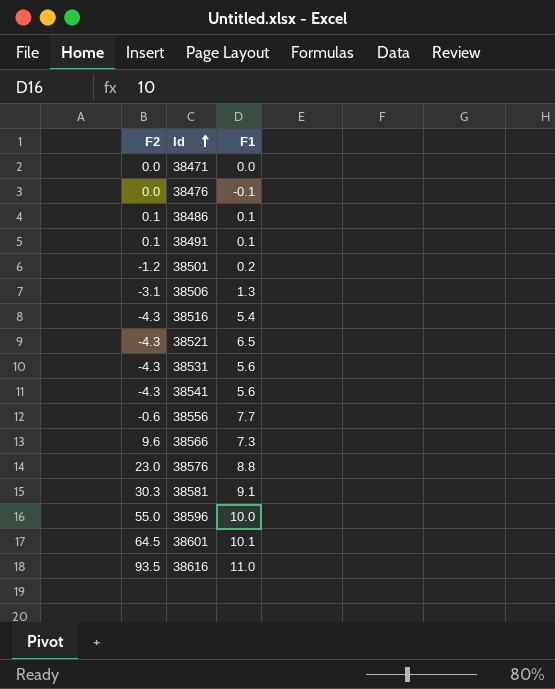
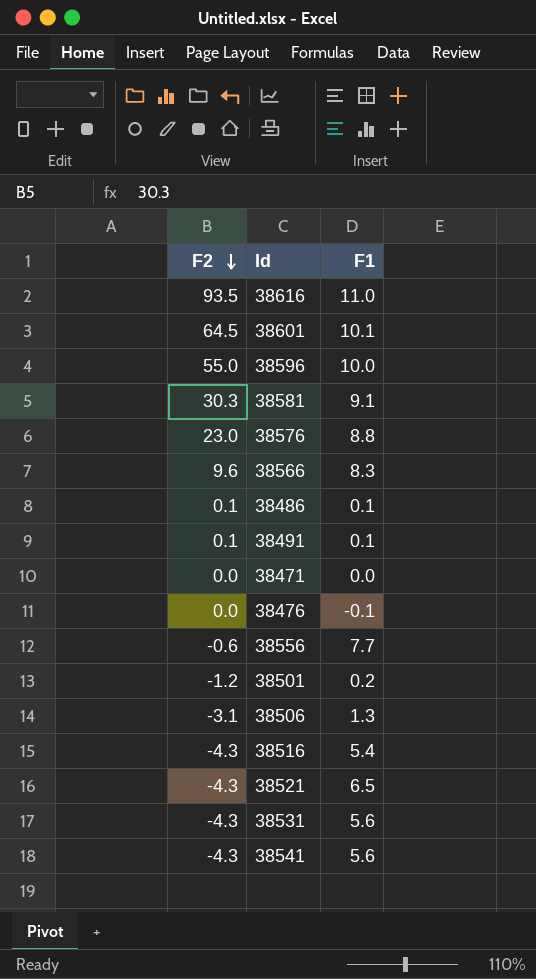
row order: Id ascending -> F2 descending
38566 | F1: 7.3 -> 8.3

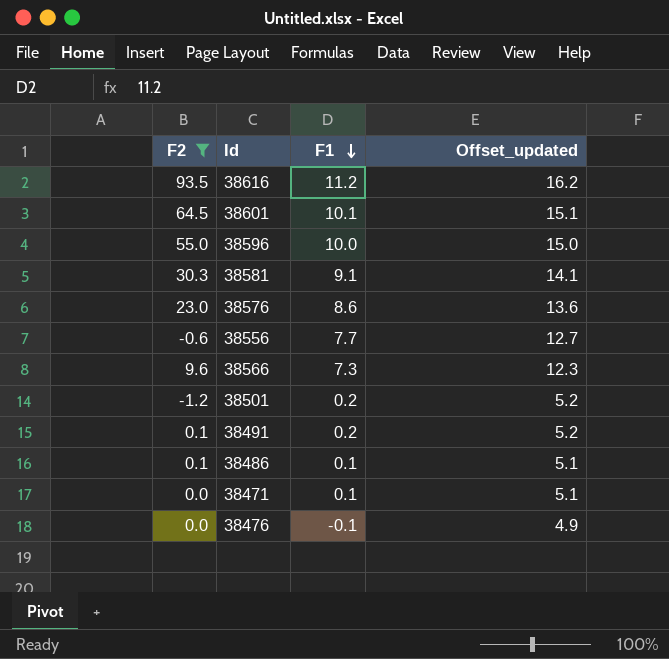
filter: none -> F2 >= -1.2
row order: F2 descending -> F1 descending
column Offset_updated | formula: none -> [F1] + 5
38616 | F1: 11.0 -> 11.2
38576 | F1: 8.8 -> 8.6
38566 | F1: 8.3 -> 7.3
38491 | F1: 0.1 -> 0.2
38471 | F1: 0.0 -> 0.1

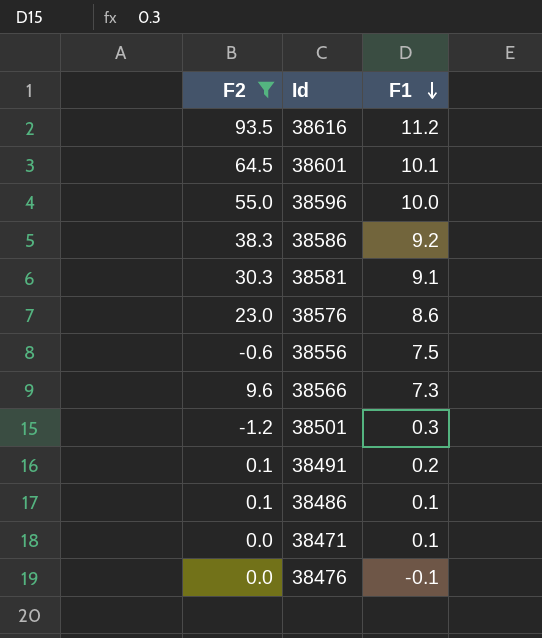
column Offset_updated | formula: [F1] + 5 -> none
row 38586: none -> 38.3 | 9.2
38556 | F1: 7.7 -> 7.5
38501 | F1: 0.2 -> 0.3

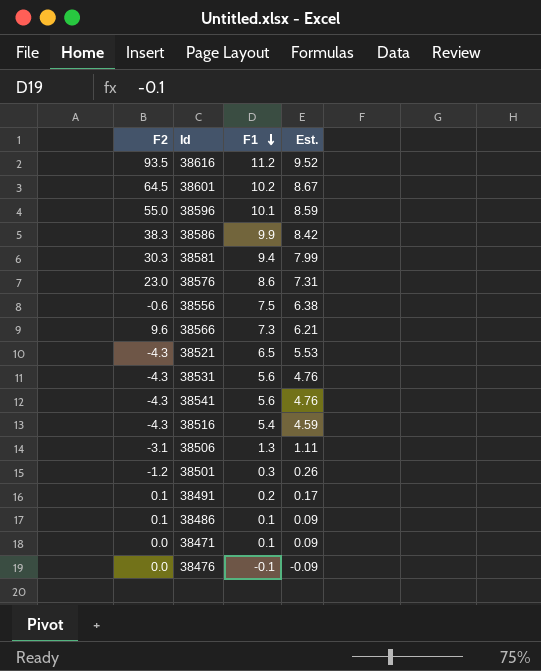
filter: F2 >= -1.2 -> none
column Est. | formula: none -> [F1] * 0.85
38601 | F1: 10.1 -> 10.2
38596 | F1: 10.0 -> 10.1
38586 | F1: 9.2 -> 9.9
38581 | F1: 9.1 -> 9.4

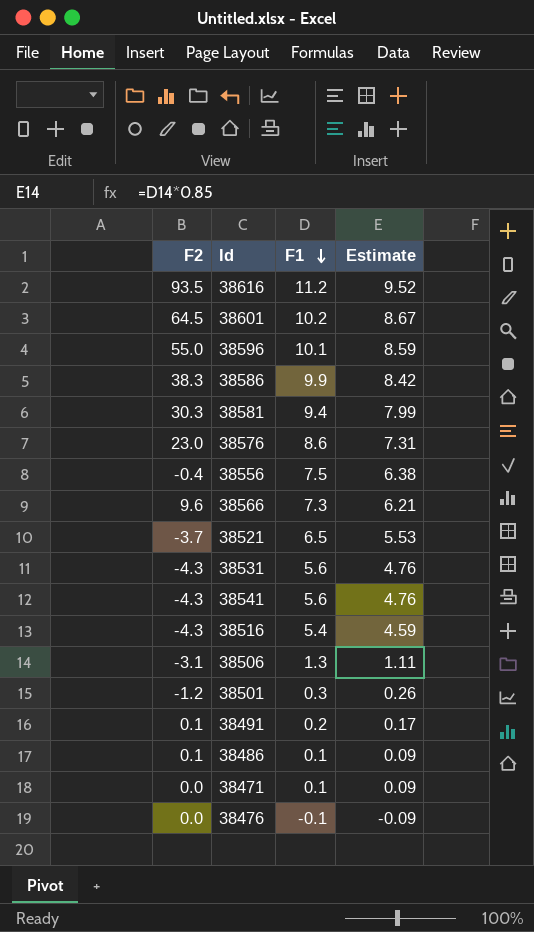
column name: Est. -> Estimate
38556 | F2: -0.6 -> -0.4
38521 | F2: -4.3 -> -3.7

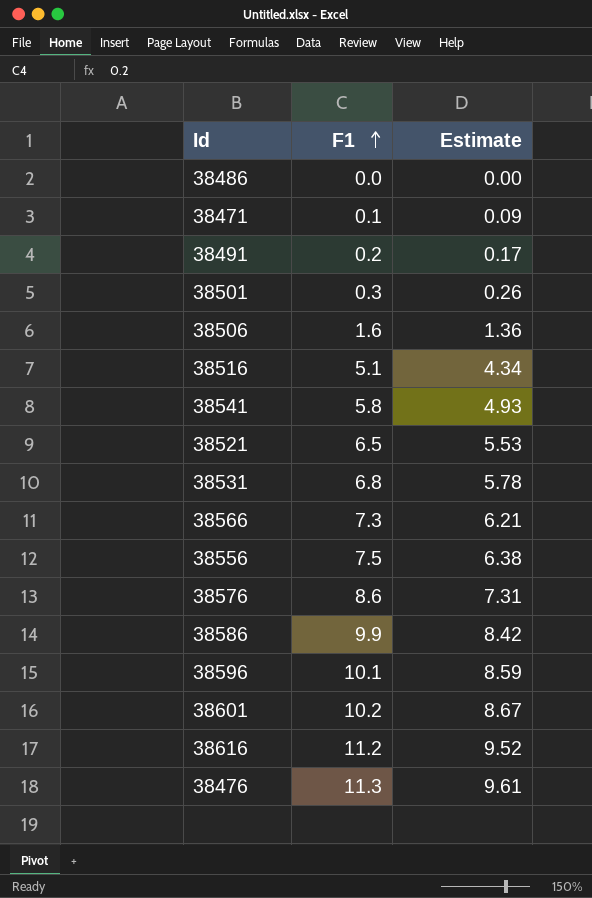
row order: F1 descending -> F1 ascending
column F2 | position: 1 -> none
row 38581: 30.3 | 9.4 | 7.99 -> none
38486 | F1: 0.1 -> 0.0
38486 | Estimate: 0.09 -> 0.00
38506 | F1: 1.3 -> 1.6
38506 | Estimate: 1.11 -> 1.36
38516 | F1: 5.4 -> 5.1
38516 | Estimate: 4.59 -> 4.34
38541 | F1: 5.6 -> 5.8
38541 | Estimate: 4.76 -> 4.93
38531 | F1: 5.6 -> 6.8
38531 | Estimate: 4.76 -> 5.78
38476 | F1: -0.1 -> 11.3
38476 | Estimate: -0.09 -> 9.61

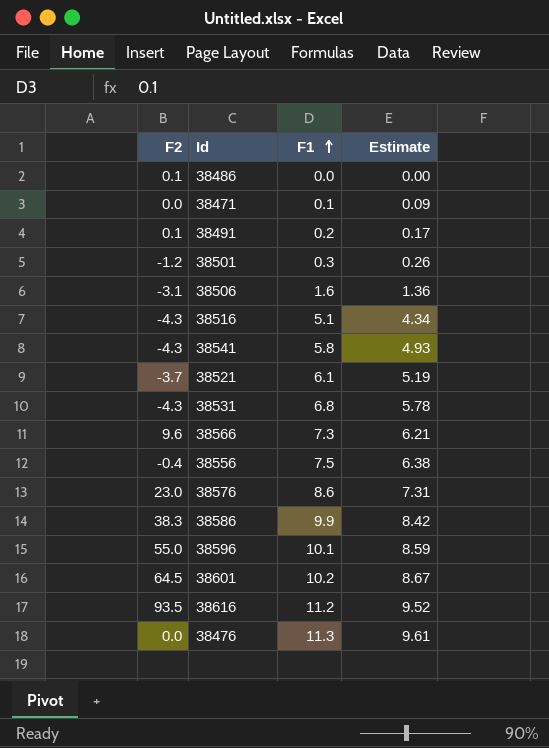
column F2 | position: none -> 1
38521 | F1: 6.5 -> 6.1
38521 | Estimate: 5.53 -> 5.19

